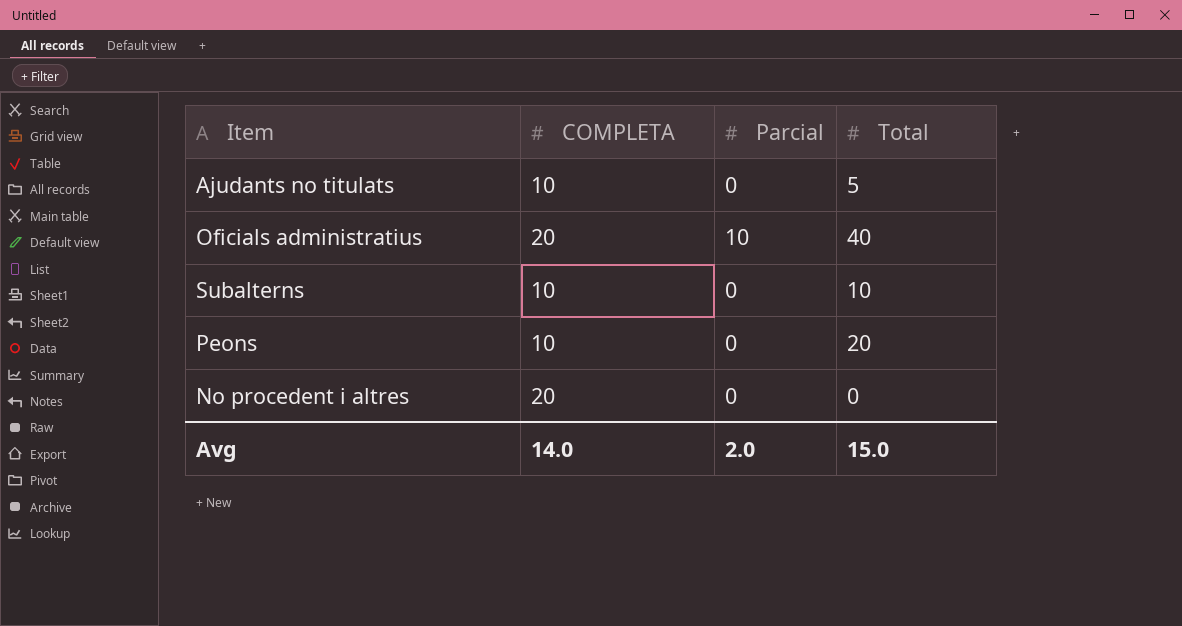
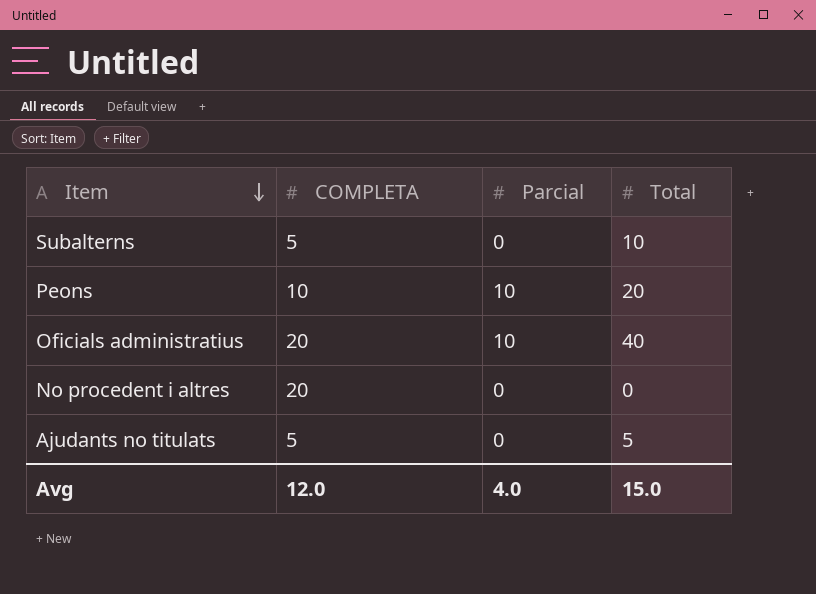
row order: none -> Item descending
Subalterns | COMPLETA: 10 -> 5
Peons | Parcial: 0 -> 10
Ajudants no titulats | COMPLETA: 10 -> 5
Avg | COMPLETA: 14.0 -> 12.0
Avg | Parcial: 2.0 -> 4.0

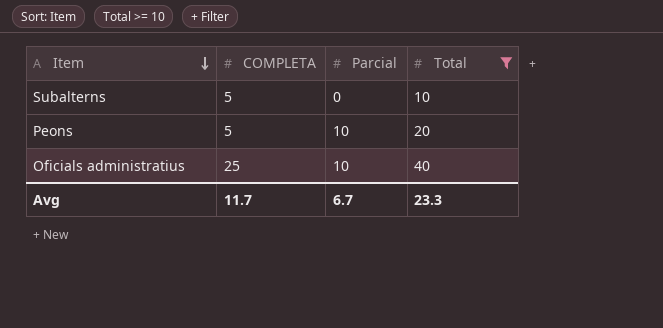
filter: none -> Total >= 10
Peons | COMPLETA: 10 -> 5
Oficials administratius | COMPLETA: 20 -> 25
Avg | COMPLETA: 12.0 -> 11.7
Avg | Parcial: 4.0 -> 6.7
Avg | Total: 15.0 -> 23.3

